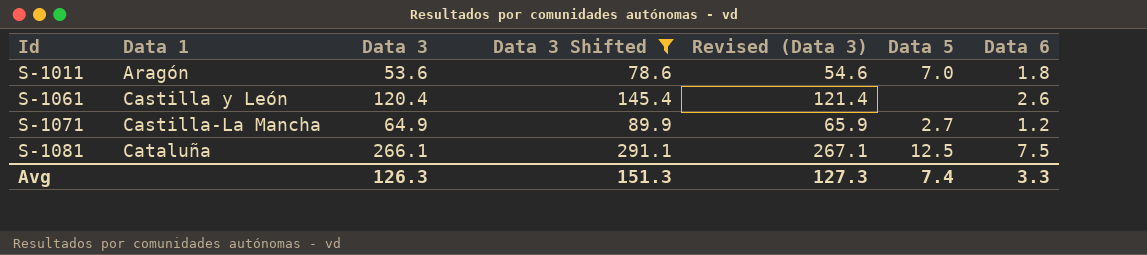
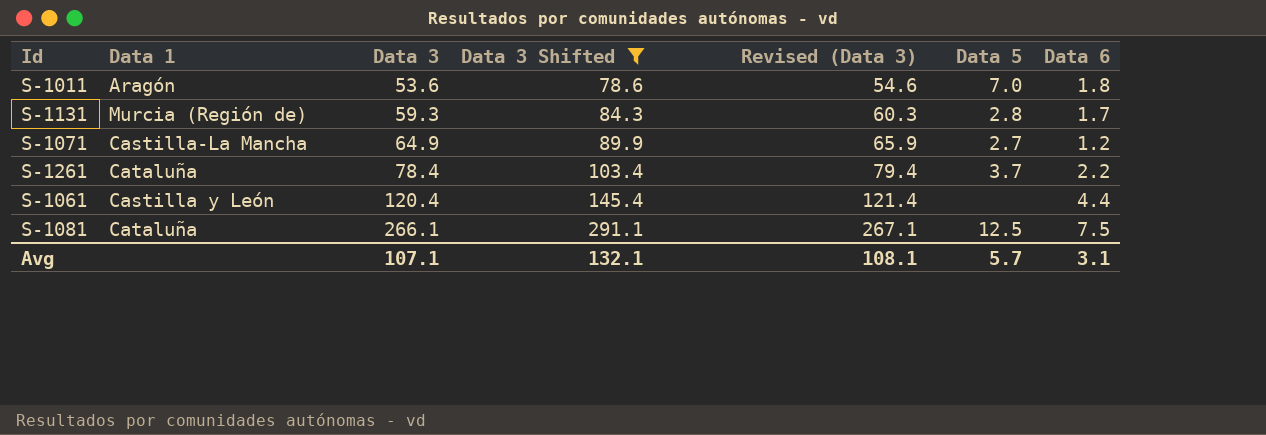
row order: Id ascending -> Data 3 ascending
row S-1131: none -> Murcia (Región de) | 59.3 | 84.3 | 60.3 | 2.8 | 1.7
row S-1261: none -> Cataluña | 78.4 | 103.4 | 79.4 | 3.7 | 2.2
S-1061 | Data 6: 2.6 -> 4.4
Avg | Data 3: 126.3 -> 107.1
Avg | Data 3 Shifted: 151.3 -> 132.1
Avg | Revised (Data 3): 127.3 -> 108.1
Avg | Data 5: 7.4 -> 5.7
Avg | Data 6: 3.3 -> 3.1

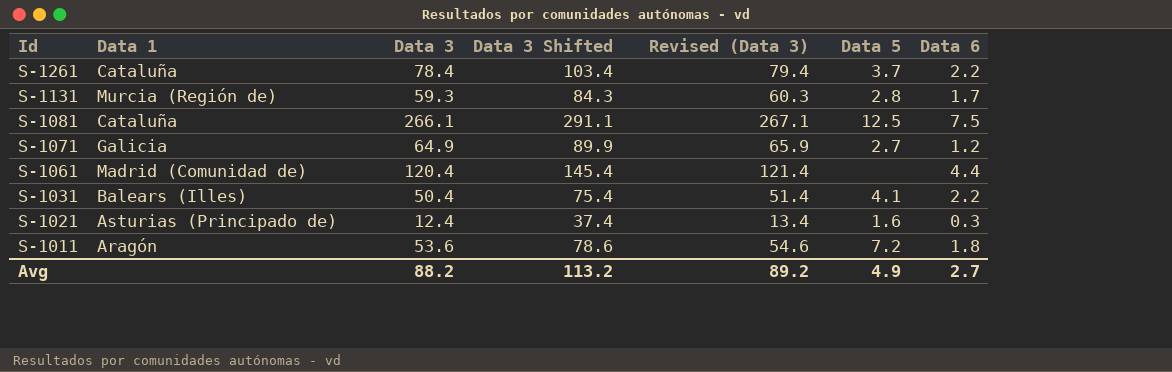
filter: Data 3 Shifted >= 78.6 -> none
row order: Data 3 ascending -> Id descending
S-1071 | Data 1: Castilla-La Mancha -> Galicia
S-1061 | Data 1: Castilla y León -> Madrid (Comunidad de)
S-1011 | Data 5: 7.0 -> 7.2
Avg | Data 3: 107.1 -> 88.2
Avg | Data 3 Shifted: 132.1 -> 113.2
Avg | Revised (Data 3): 108.1 -> 89.2
Avg | Data 5: 5.7 -> 4.9
Avg | Data 6: 3.1 -> 2.7

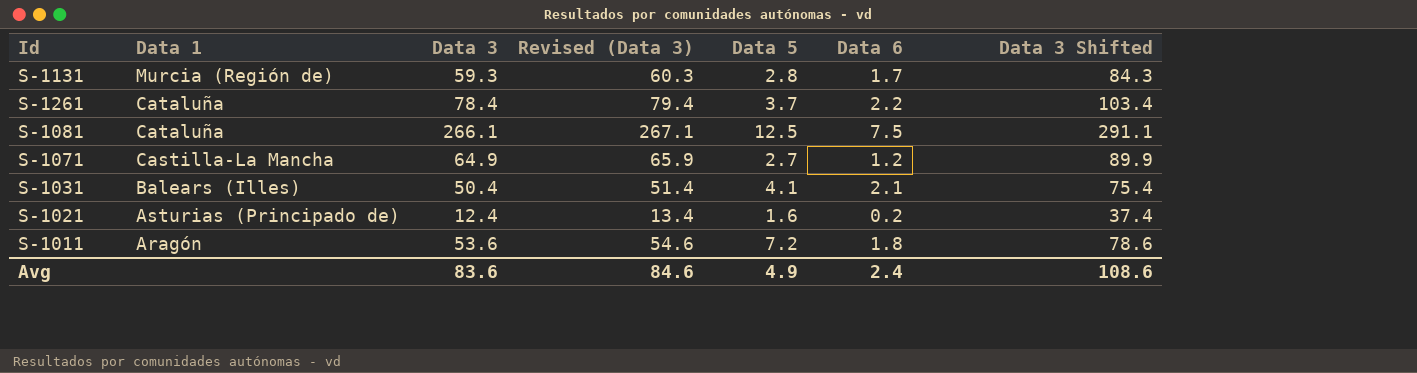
row order: Id descending -> Data 1 descending
column Data 3 Shifted | position: 4 -> 7
row S-1061: Madrid (Comunidad de) | 120.4 | 145.4 | 121.4 | none | 4.4 -> none
S-1071 | Data 1: Galicia -> Castilla-La Mancha
S-1031 | Data 6: 2.2 -> 2.1
S-1021 | Data 6: 0.3 -> 0.2
Avg | Data 3: 88.2 -> 83.6
Avg | Revised (Data 3): 89.2 -> 84.6
Avg | Data 6: 2.7 -> 2.4
Avg | Data 3 Shifted: 113.2 -> 108.6

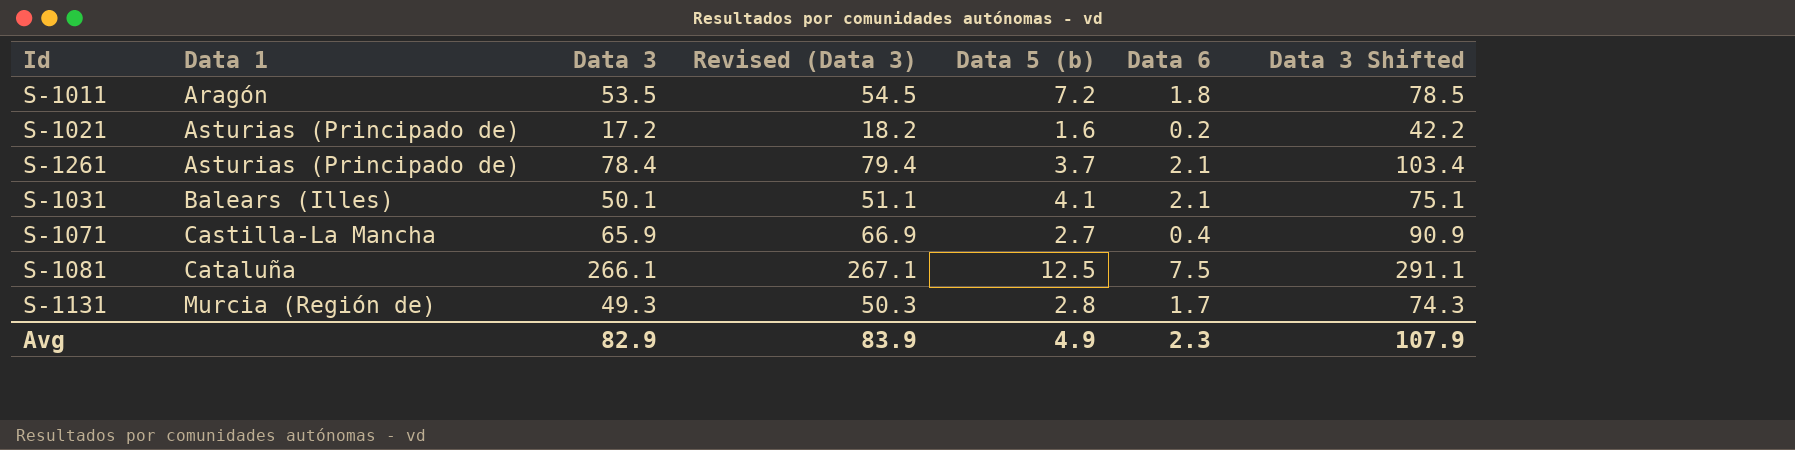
row order: Data 1 descending -> Data 1 ascending
column name: Data 5 -> Data 5 (b)
S-1011 | Data 3: 53.6 -> 53.5
S-1011 | Revised (Data 3): 54.6 -> 54.5
S-1011 | Data 3 Shifted: 78.6 -> 78.5
S-1021 | Data 3: 12.4 -> 17.2
S-1021 | Revised (Data 3): 13.4 -> 18.2
S-1021 | Data 3 Shifted: 37.4 -> 42.2
S-1261 | Data 1: Cataluña -> Asturias (Principado de)
S-1261 | Data 6: 2.2 -> 2.1
S-1031 | Data 3: 50.4 -> 50.1
S-1031 | Revised (Data 3): 51.4 -> 51.1
S-1031 | Data 3 Shifted: 75.4 -> 75.1
S-1071 | Data 3: 64.9 -> 65.9
S-1071 | Revised (Data 3): 65.9 -> 66.9
S-1071 | Data 6: 1.2 -> 0.4
S-1071 | Data 3 Shifted: 89.9 -> 90.9
S-1131 | Data 3: 59.3 -> 49.3
S-1131 | Revised (Data 3): 60.3 -> 50.3
S-1131 | Data 3 Shifted: 84.3 -> 74.3
Avg | Data 3: 83.6 -> 82.9
Avg | Revised (Data 3): 84.6 -> 83.9
Avg | Data 6: 2.4 -> 2.3
Avg | Data 3 Shifted: 108.6 -> 107.9

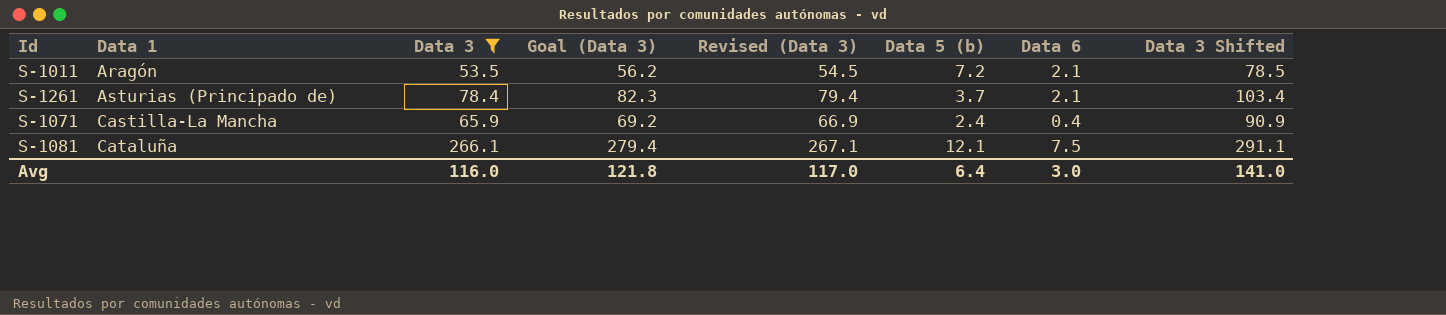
filter: none -> Data 3 >= 53.5
column Goal (Data 3) | formula: none -> [Data 3] * 1.05
S-1011 | Data 6: 1.8 -> 2.1
S-1071 | Data 5 (b): 2.7 -> 2.4
S-1081 | Data 5 (b): 12.5 -> 12.1
Avg | Data 3: 82.9 -> 116.0
Avg | Revised (Data 3): 83.9 -> 117.0
Avg | Data 5 (b): 4.9 -> 6.4
Avg | Data 6: 2.3 -> 3.0
Avg | Data 3 Shifted: 107.9 -> 141.0

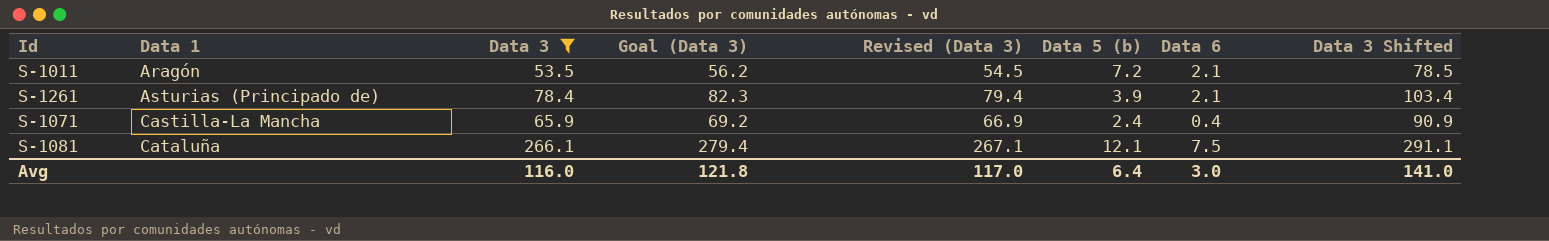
S-1261 | Data 5 (b): 3.7 -> 3.9

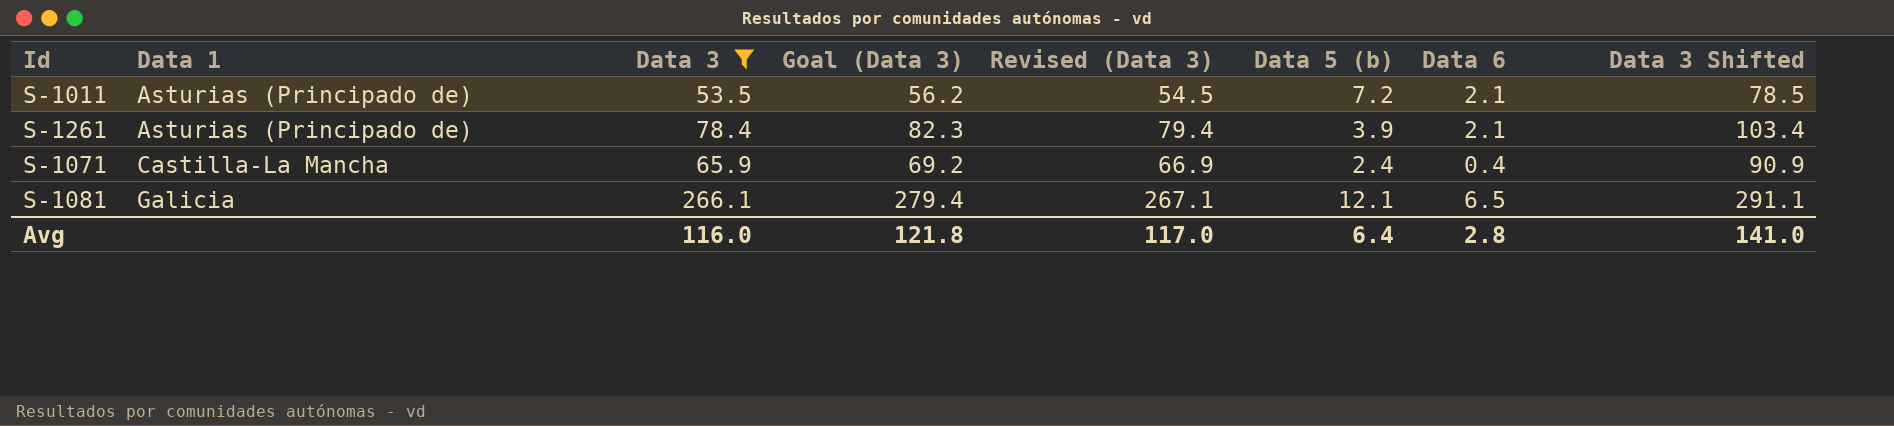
S-1011 | Data 1: Aragón -> Asturias (Principado de)
S-1081 | Data 1: Cataluña -> Galicia
S-1081 | Data 6: 7.5 -> 6.5
Avg | Data 6: 3.0 -> 2.8

